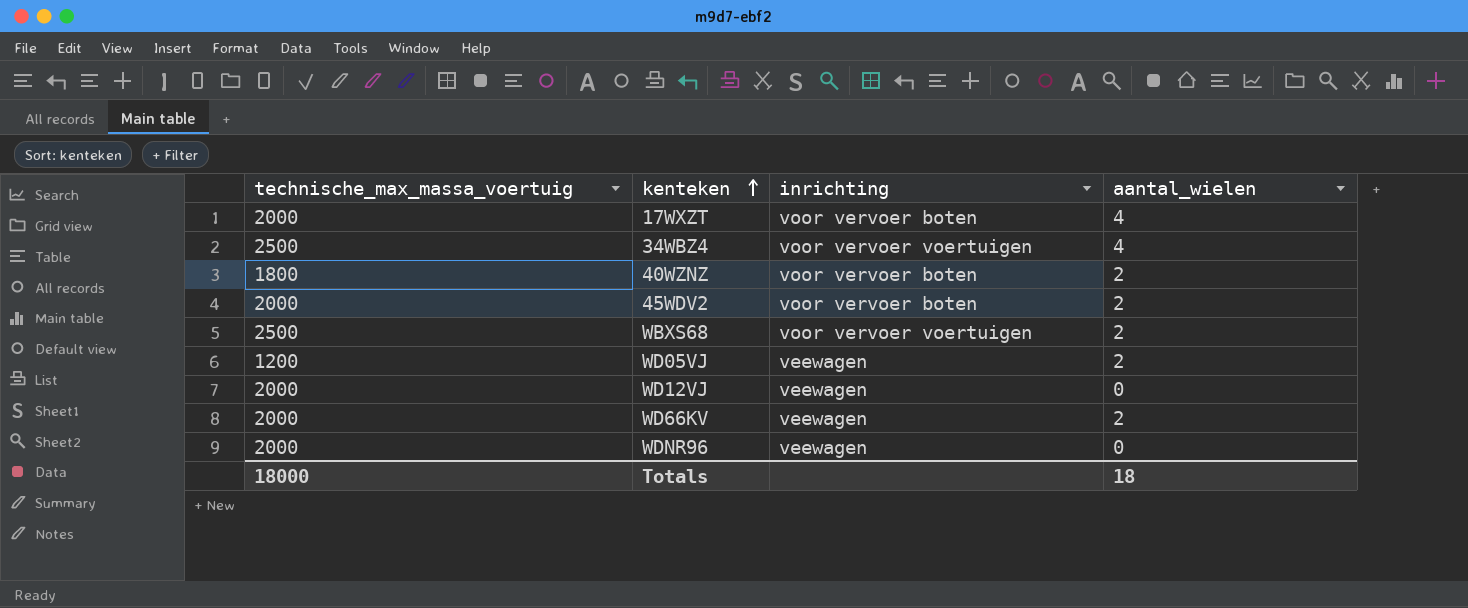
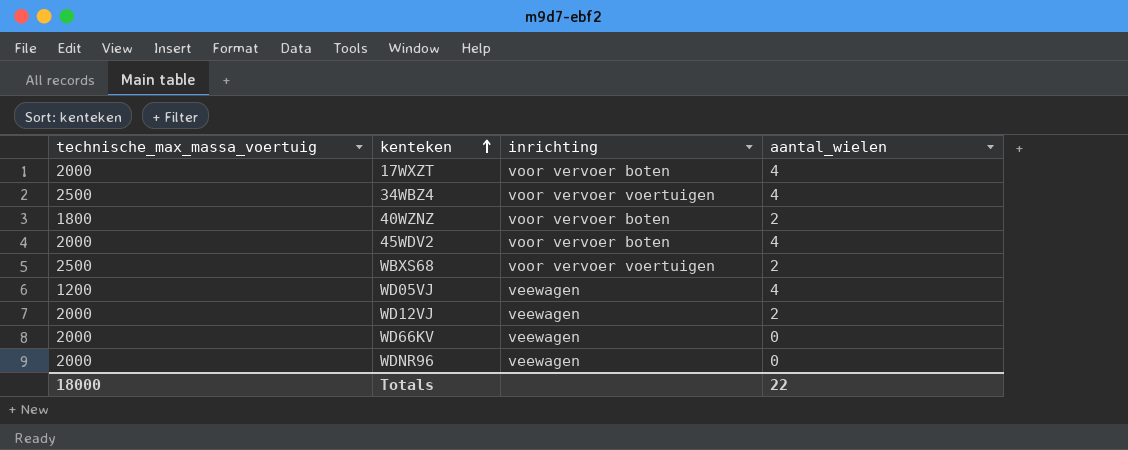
45WDV2 | aantal_wielen: 2 -> 4
WD05VJ | aantal_wielen: 2 -> 4
WD12VJ | aantal_wielen: 0 -> 2
WD66KV | aantal_wielen: 2 -> 0
Totals | aantal_wielen: 18 -> 22

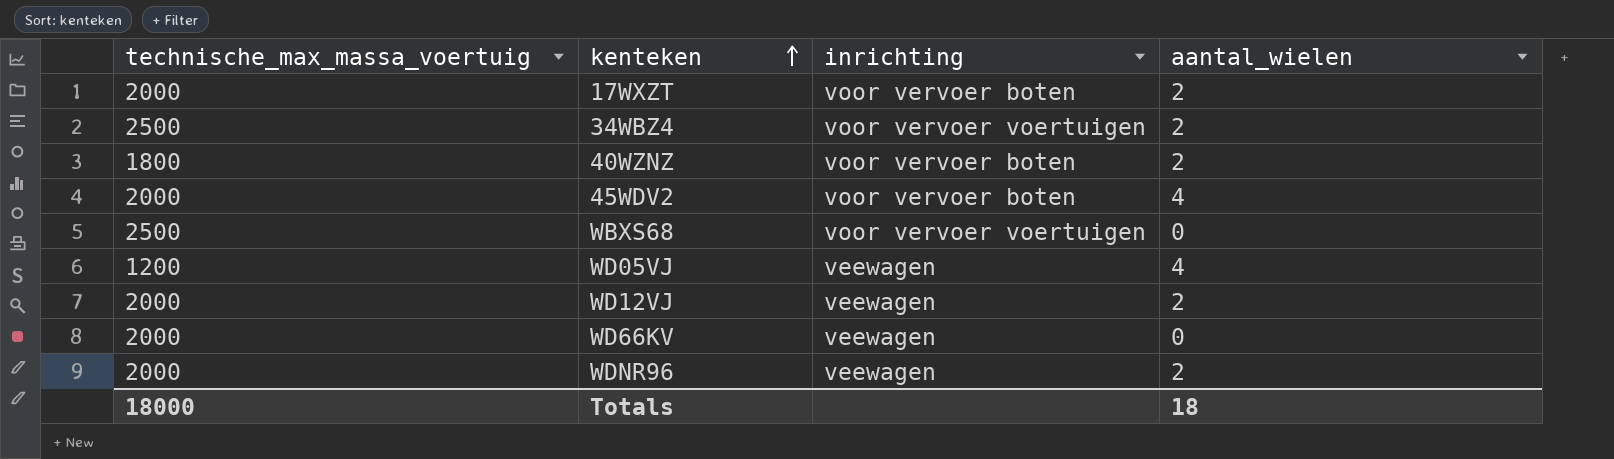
17WXZT | aantal_wielen: 4 -> 2
34WBZ4 | aantal_wielen: 4 -> 2
WBXS68 | aantal_wielen: 2 -> 0
WDNR96 | aantal_wielen: 0 -> 2
Totals | aantal_wielen: 22 -> 18

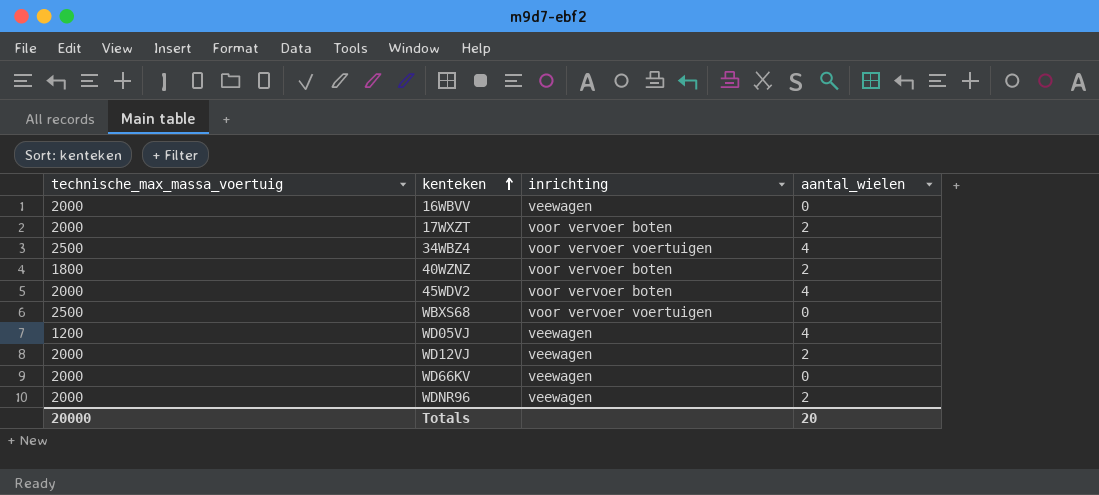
row 16WBVV: none -> 2000 | veewagen | 0
34WBZ4 | aantal_wielen: 2 -> 4
Totals | technische_max_massa_voertuig: 18000 -> 20000
Totals | aantal_wielen: 18 -> 20

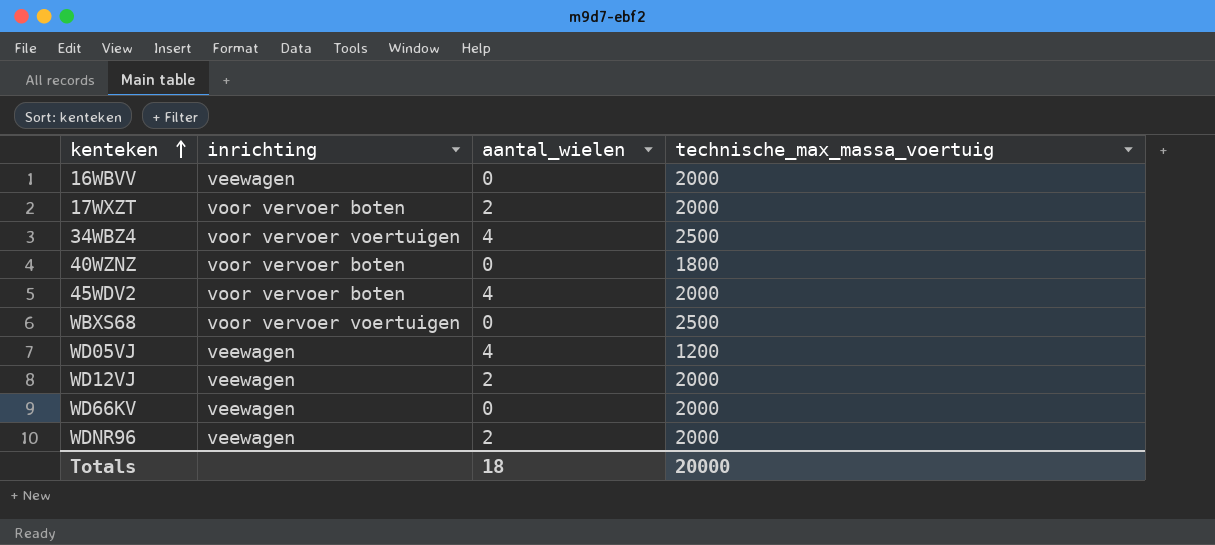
column technische_max_massa_voertuig | position: 1 -> 4
40WZNZ | aantal_wielen: 2 -> 0
Totals | aantal_wielen: 20 -> 18

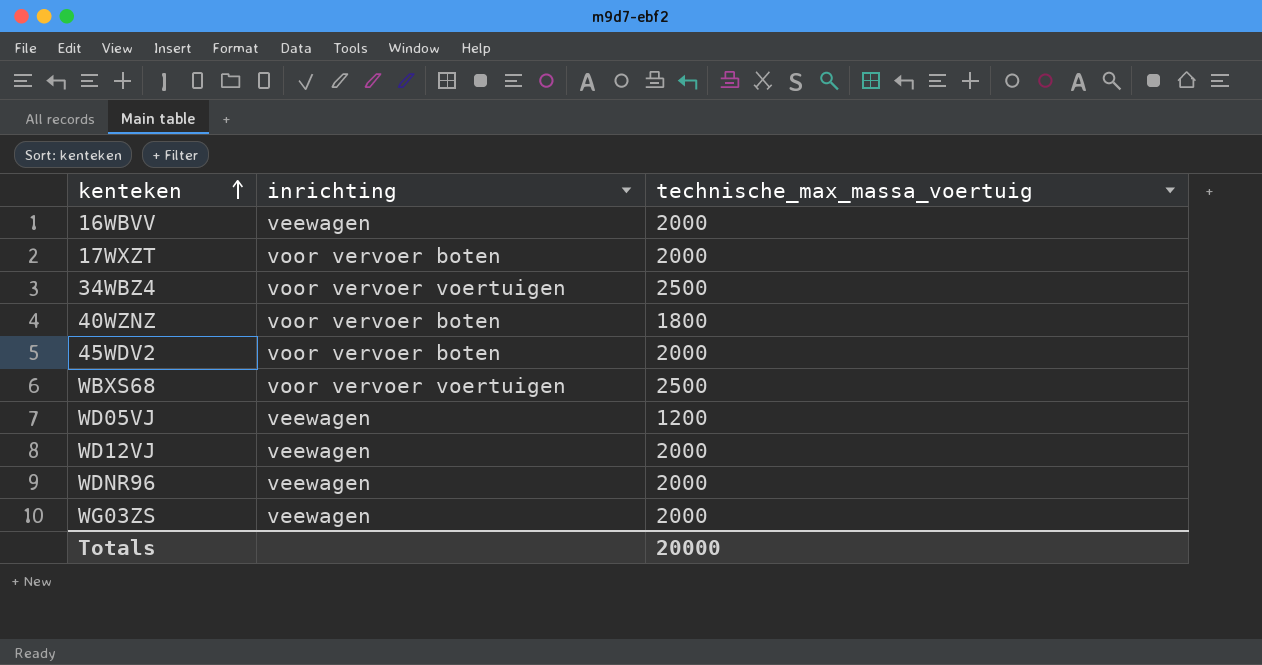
column aantal_wielen | position: 3 -> none
row WD66KV: veewagen | 0 | 2000 -> none
row WG03ZS: none -> veewagen | 2000

